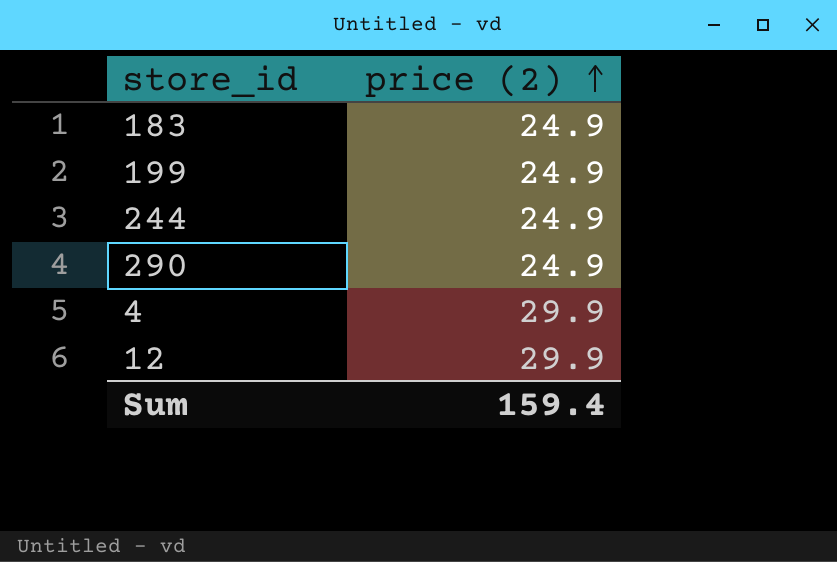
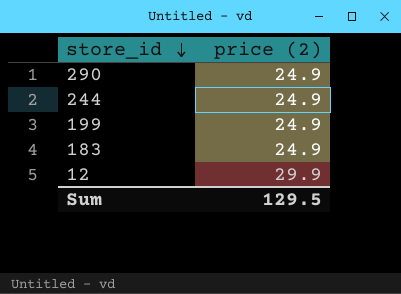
row order: price (2) ascending -> store_id descending
row 4: 29.9 -> none
Sum | price (2): 159.4 -> 129.5

